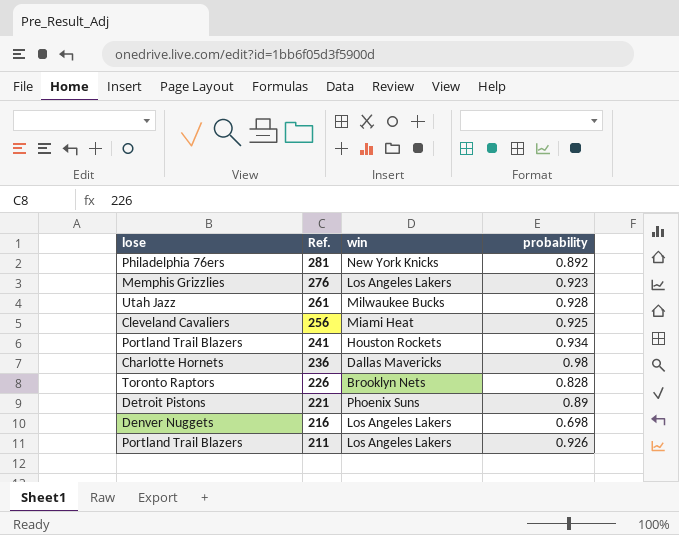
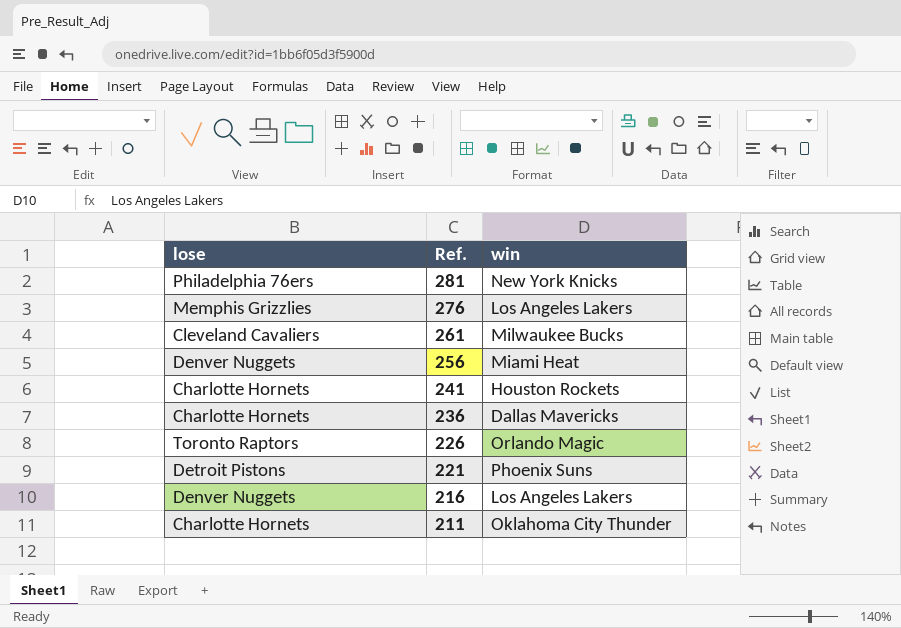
column probability | position: 4 -> none
261 | lose: Utah Jazz -> Cleveland Cavaliers
256 | lose: Cleveland Cavaliers -> Denver Nuggets
241 | lose: Portland Trail Blazers -> Charlotte Hornets
226 | win: Brooklyn Nets -> Orlando Magic
211 | lose: Portland Trail Blazers -> Charlotte Hornets
211 | win: Los Angeles Lakers -> Oklahoma City Thunder

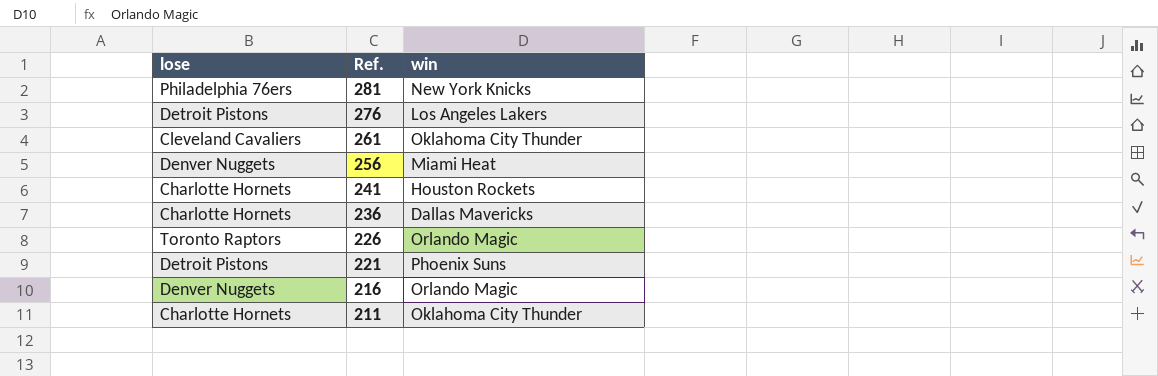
276 | lose: Memphis Grizzlies -> Detroit Pistons
261 | win: Milwaukee Bucks -> Oklahoma City Thunder
216 | win: Los Angeles Lakers -> Orlando Magic

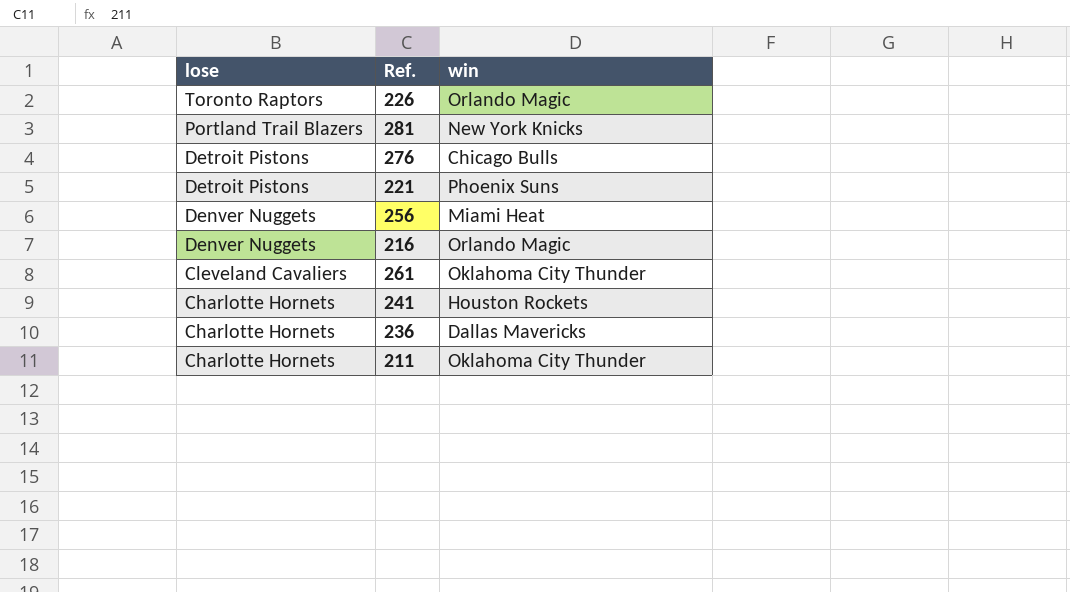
row order: Ref. descending -> lose descending
281 | lose: Philadelphia 76ers -> Portland Trail Blazers
276 | win: Los Angeles Lakers -> Chicago Bulls

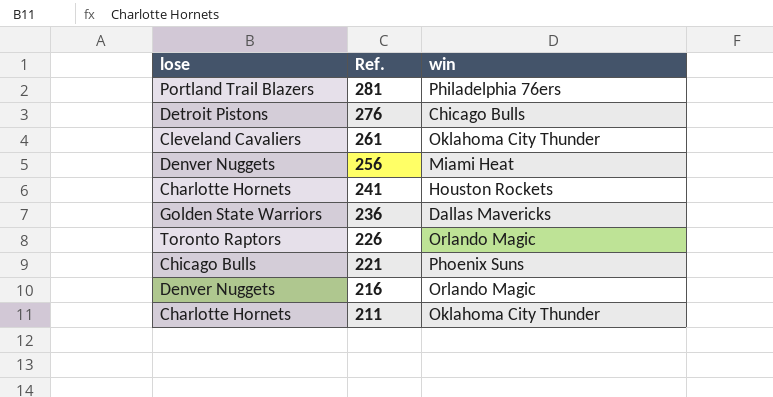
row order: lose descending -> Ref. descending
281 | win: New York Knicks -> Philadelphia 76ers
236 | lose: Charlotte Hornets -> Golden State Warriors
221 | lose: Detroit Pistons -> Chicago Bulls

